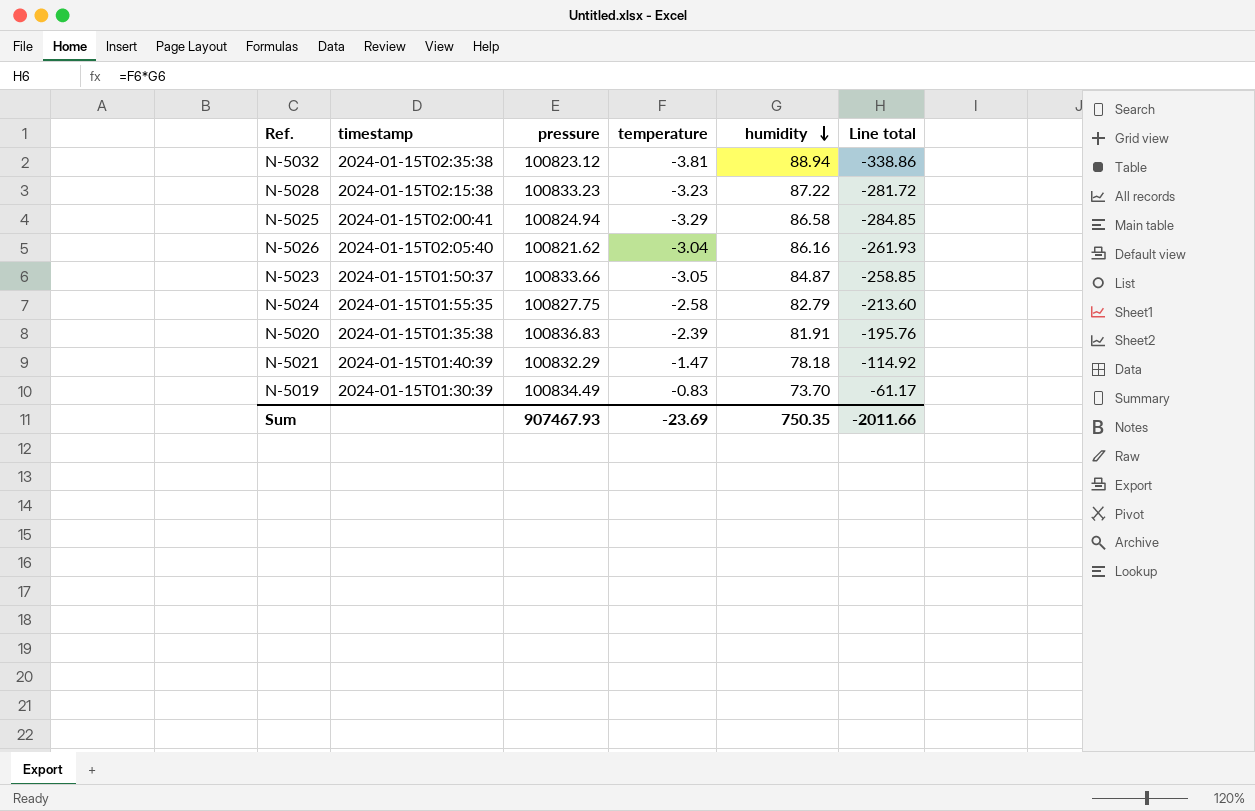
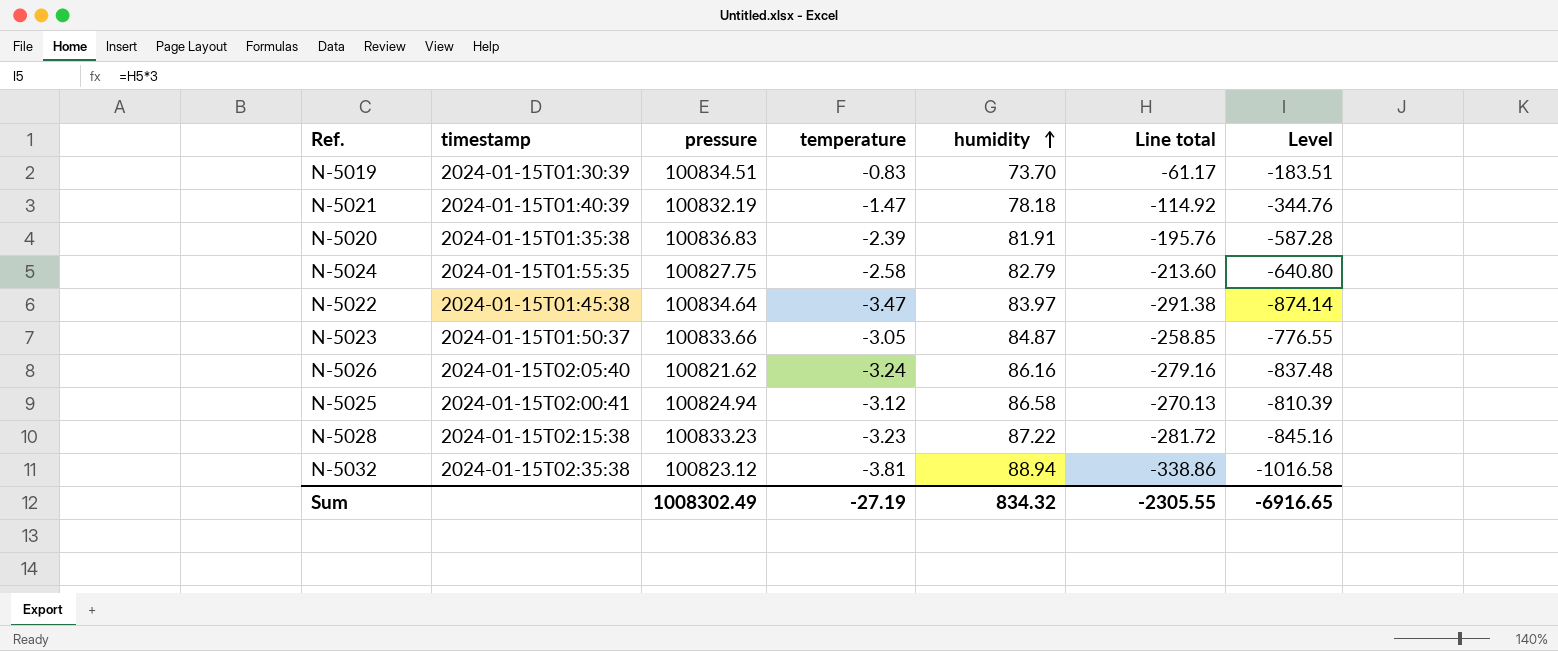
row order: humidity descending -> humidity ascending
column Level | formula: none -> [Line total] * 3
N-5019 | pressure: 100834.49 -> 100834.51
N-5021 | pressure: 100832.29 -> 100832.19
row N-5022: none -> 2024-01-15T01:45:38 | 100834.64 | -3.47 | 83.97 | -291.38 | -874.14
N-5026 | temperature: -3.04 -> -3.24
N-5026 | Line total: -261.93 -> -279.16
N-5025 | temperature: -3.29 -> -3.12
N-5025 | Line total: -284.85 -> -270.13
Sum | pressure: 907467.93 -> 1008302.49
Sum | temperature: -23.69 -> -27.19
Sum | humidity: 750.35 -> 834.32
Sum | Line total: -2011.66 -> -2305.55

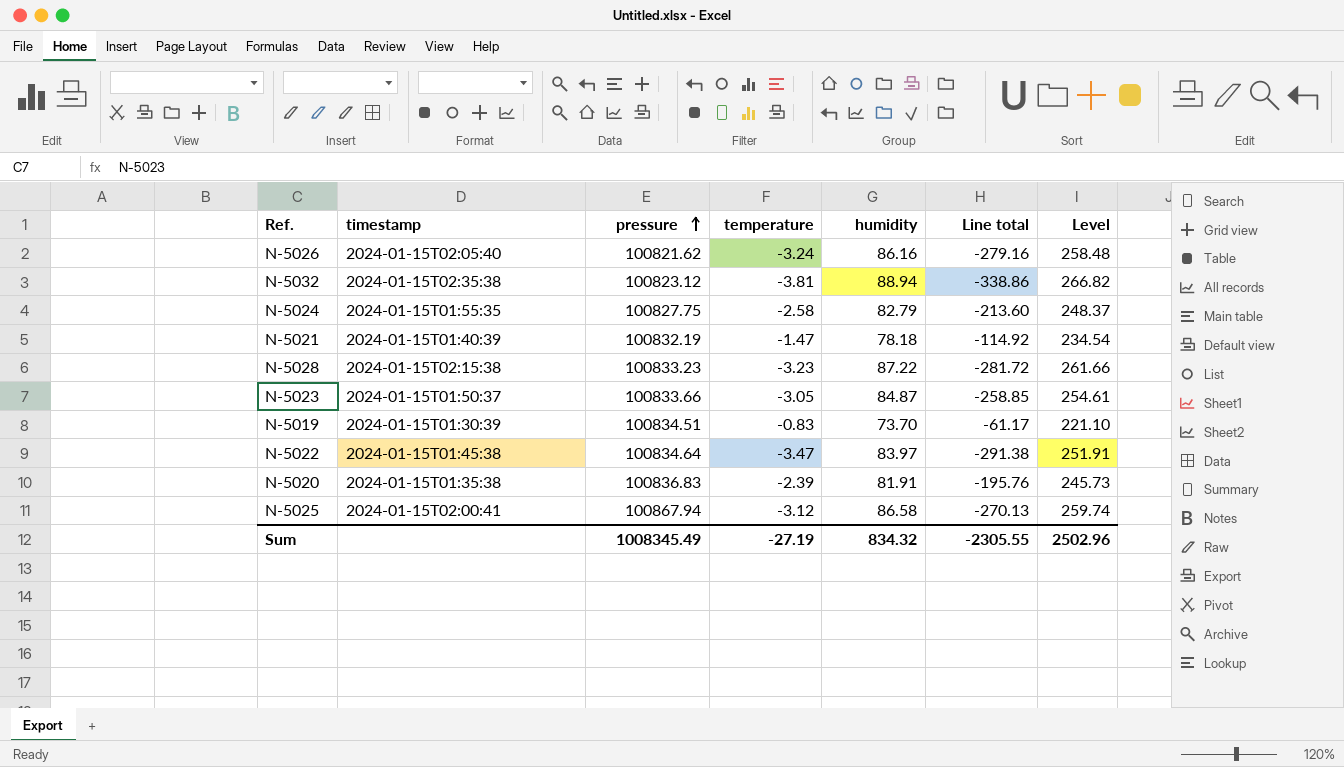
row order: humidity ascending -> pressure ascending
column Level | formula: [Line total] * 3 -> [humidity] * 3
N-5025 | pressure: 100824.94 -> 100867.94
Sum | pressure: 1008302.49 -> 1008345.49
Sum | Level: -6916.65 -> 2502.96

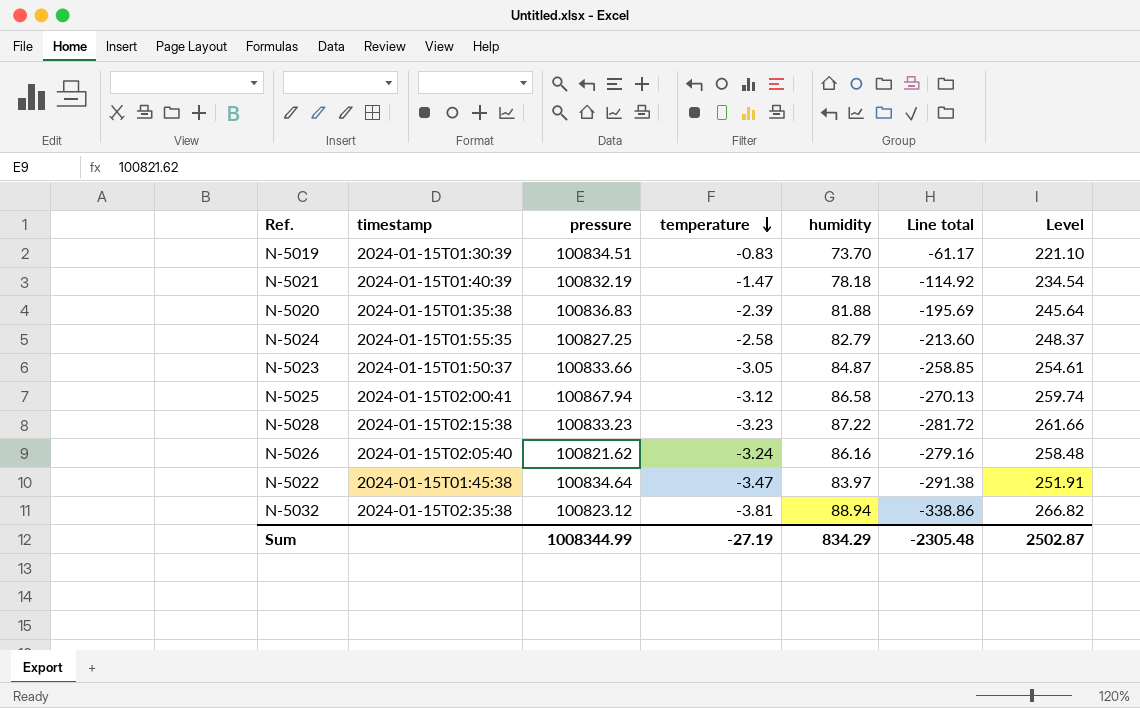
row order: pressure ascending -> temperature descending
N-5020 | humidity: 81.91 -> 81.88
N-5020 | Line total: -195.76 -> -195.69
N-5020 | Level: 245.73 -> 245.64
N-5024 | pressure: 100827.75 -> 100827.25
Sum | pressure: 1008345.49 -> 1008344.99
Sum | humidity: 834.32 -> 834.29
Sum | Line total: -2305.55 -> -2305.48
Sum | Level: 2502.96 -> 2502.87

